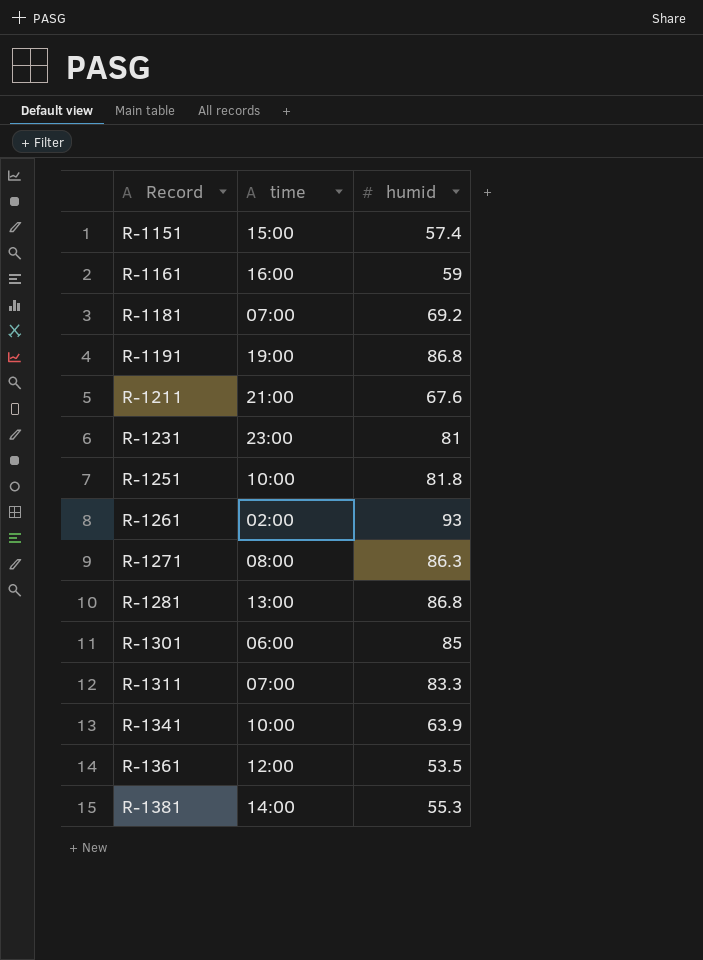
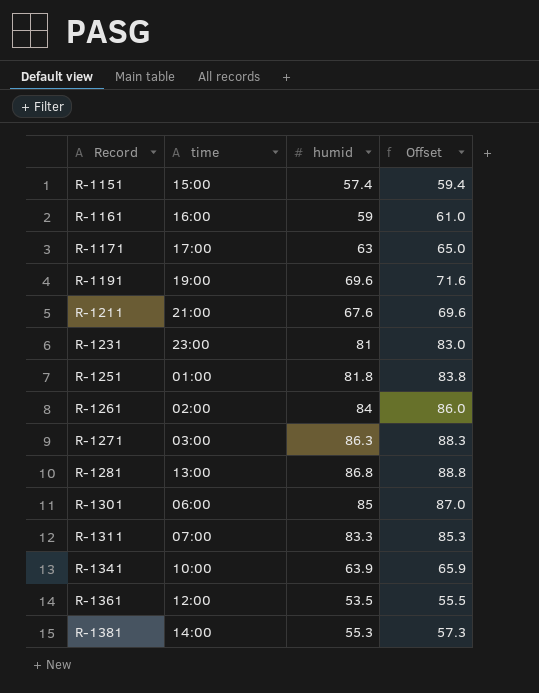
column Offset | formula: none -> [humid] + 2
row R-1181: 07:00 | 69.2 -> none
row R-1171: none -> 17:00 | 63 | 65.0
R-1191 | humid: 86.8 -> 69.6
R-1251 | time: 10:00 -> 01:00
R-1261 | humid: 93 -> 84
R-1271 | time: 08:00 -> 03:00

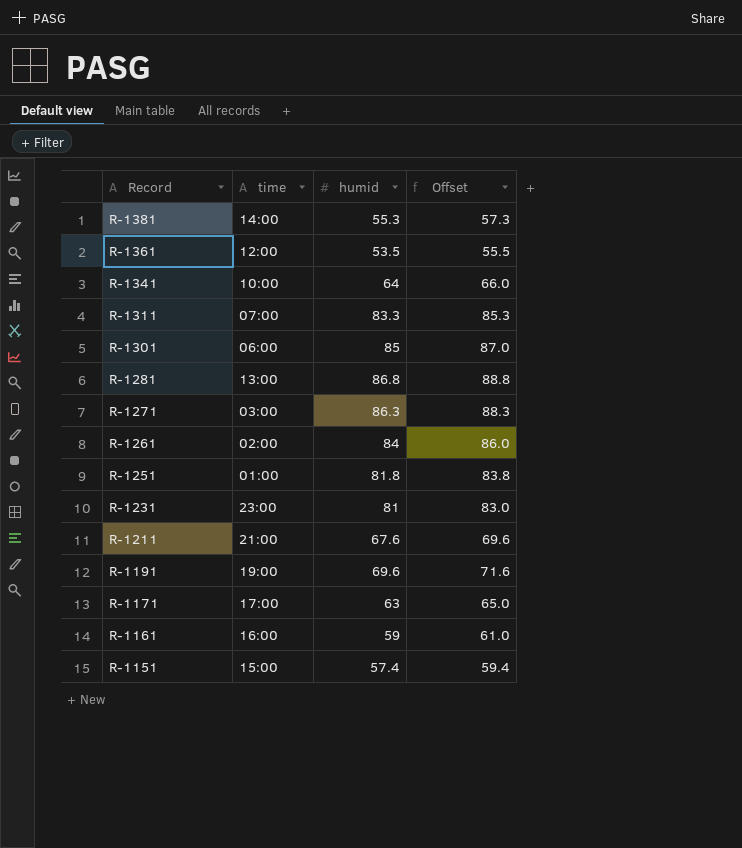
row order: Record ascending -> Record descending
R-1341 | humid: 63.9 -> 64
R-1341 | Offset: 65.9 -> 66.0

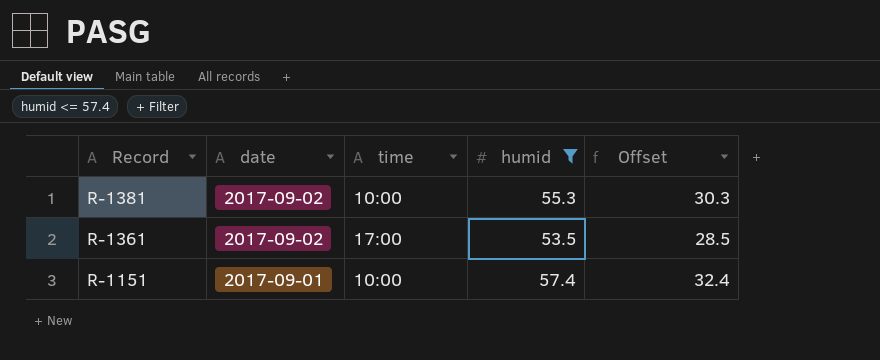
filter: none -> humid <= 57.4
column date | position: none -> 2
column Offset | formula: [humid] + 2 -> [humid] - 25
R-1381 | time: 14:00 -> 10:00
R-1361 | time: 12:00 -> 17:00
R-1151 | time: 15:00 -> 10:00

